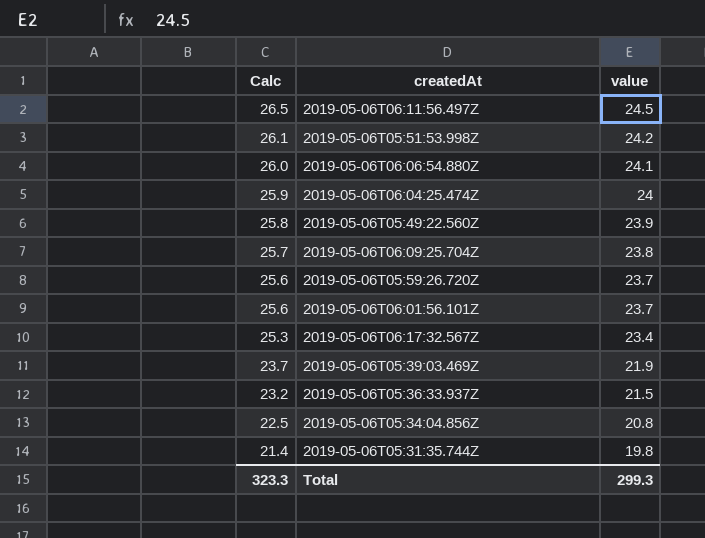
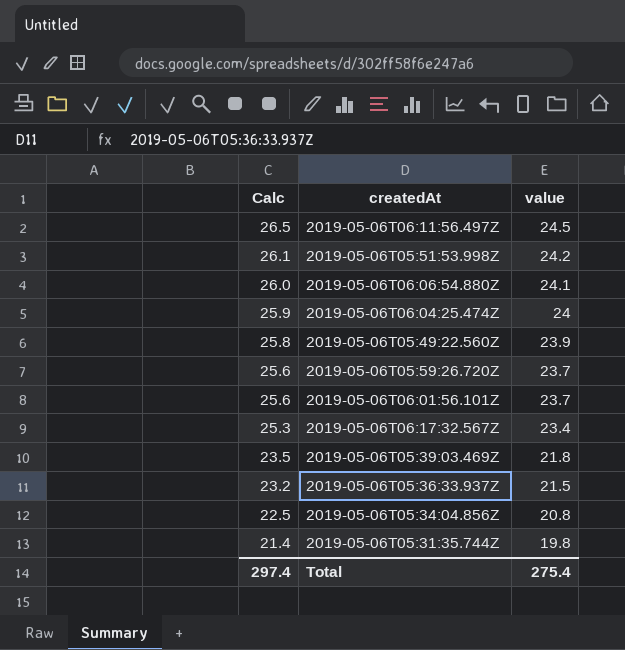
row 2019-05-06T06:09:25.704Z: 25.7 | 23.8 -> none
2019-05-06T05:39:03.469Z | Calc: 23.7 -> 23.5
2019-05-06T05:39:03.469Z | value: 21.9 -> 21.8
Total | Calc: 323.3 -> 297.4
Total | value: 299.3 -> 275.4

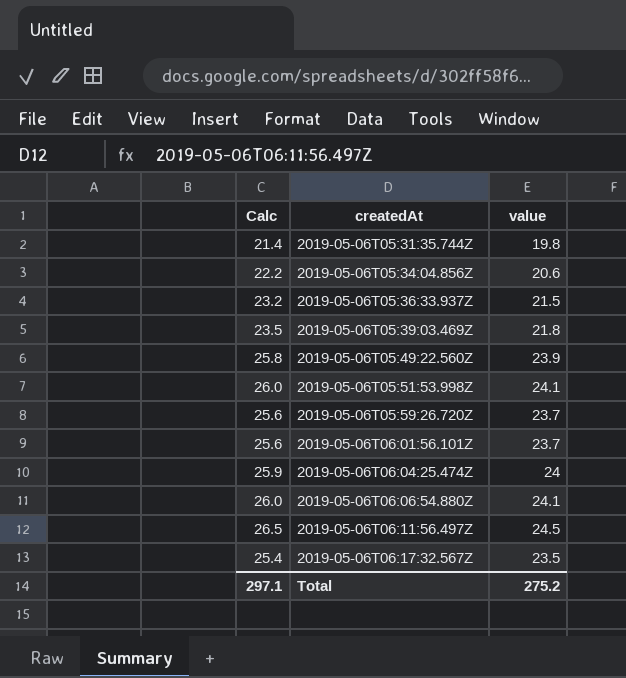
row order: Calc descending -> createdAt ascending
2019-05-06T05:34:04.856Z | Calc: 22.5 -> 22.2
2019-05-06T05:34:04.856Z | value: 20.8 -> 20.6
2019-05-06T05:51:53.998Z | Calc: 26.1 -> 26.0
2019-05-06T05:51:53.998Z | value: 24.2 -> 24.1
2019-05-06T06:17:32.567Z | Calc: 25.3 -> 25.4
2019-05-06T06:17:32.567Z | value: 23.4 -> 23.5
Total | Calc: 297.4 -> 297.1
Total | value: 275.4 -> 275.2

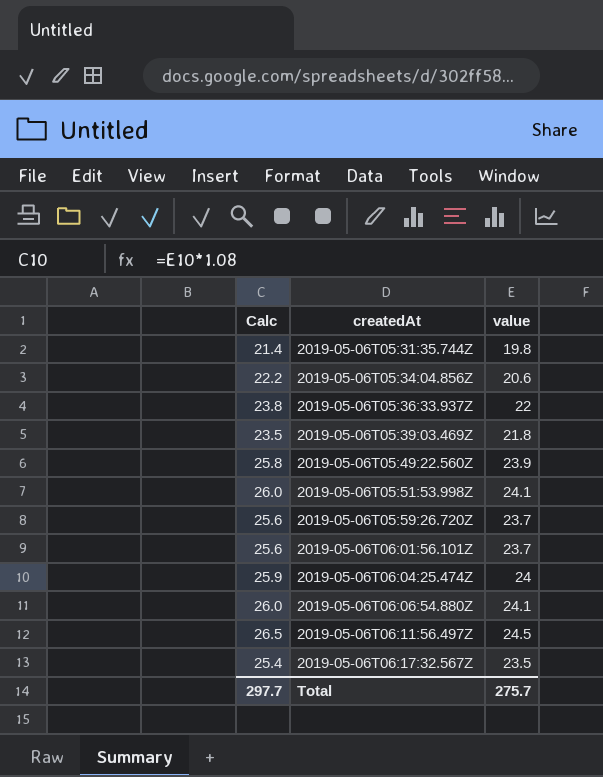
2019-05-06T05:36:33.937Z | Calc: 23.2 -> 23.8
2019-05-06T05:36:33.937Z | value: 21.5 -> 22
Total | Calc: 297.1 -> 297.7
Total | value: 275.2 -> 275.7

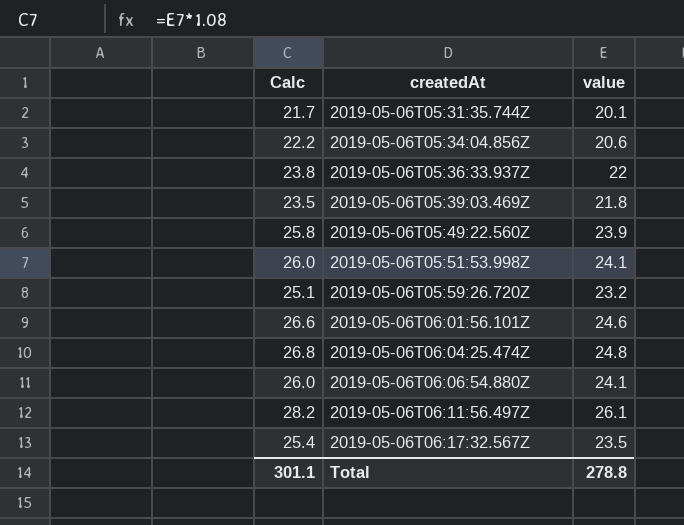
2019-05-06T05:31:35.744Z | Calc: 21.4 -> 21.7
2019-05-06T05:31:35.744Z | value: 19.8 -> 20.1
2019-05-06T05:59:26.720Z | Calc: 25.6 -> 25.1
2019-05-06T05:59:26.720Z | value: 23.7 -> 23.2
2019-05-06T06:01:56.101Z | Calc: 25.6 -> 26.6
2019-05-06T06:01:56.101Z | value: 23.7 -> 24.6
2019-05-06T06:04:25.474Z | Calc: 25.9 -> 26.8
2019-05-06T06:04:25.474Z | value: 24 -> 24.8
2019-05-06T06:11:56.497Z | Calc: 26.5 -> 28.2
2019-05-06T06:11:56.497Z | value: 24.5 -> 26.1
Total | Calc: 297.7 -> 301.1
Total | value: 275.7 -> 278.8

